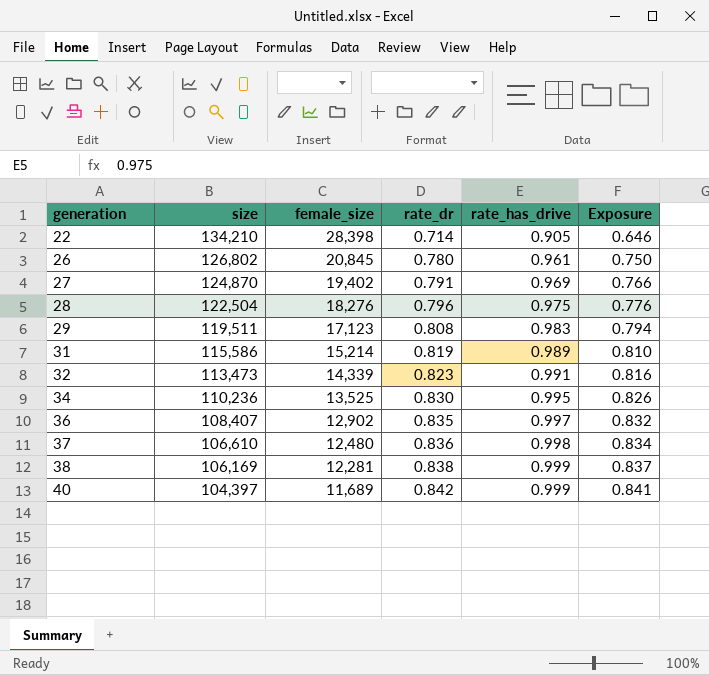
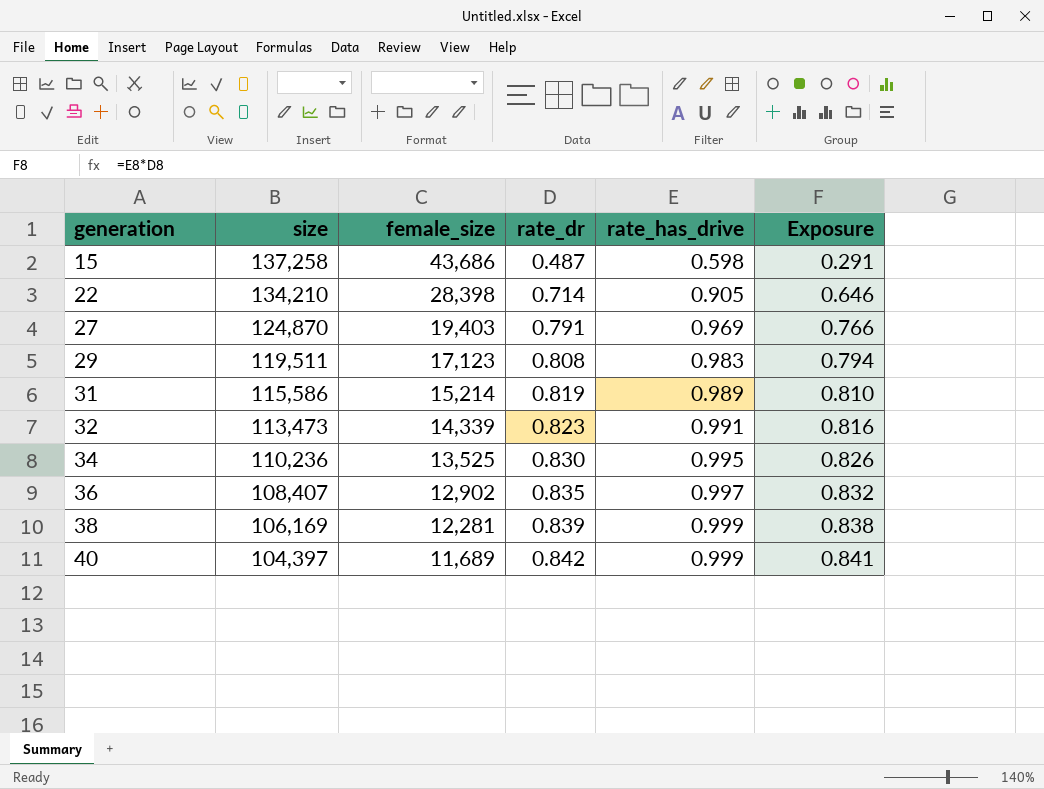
row 26: 126,802 | 20,845 | 0.780 | 0.961 | 0.750 -> none
row 28: 122,504 | 18,276 | 0.796 | 0.975 | 0.776 -> none
row 37: 106,610 | 12,480 | 0.836 | 0.998 | 0.834 -> none
row 15: none -> 137,258 | 43,686 | 0.487 | 0.598 | 0.291
27 | female_size: 19,402 -> 19,403
38 | rate_dr: 0.838 -> 0.839
38 | Exposure: 0.837 -> 0.838

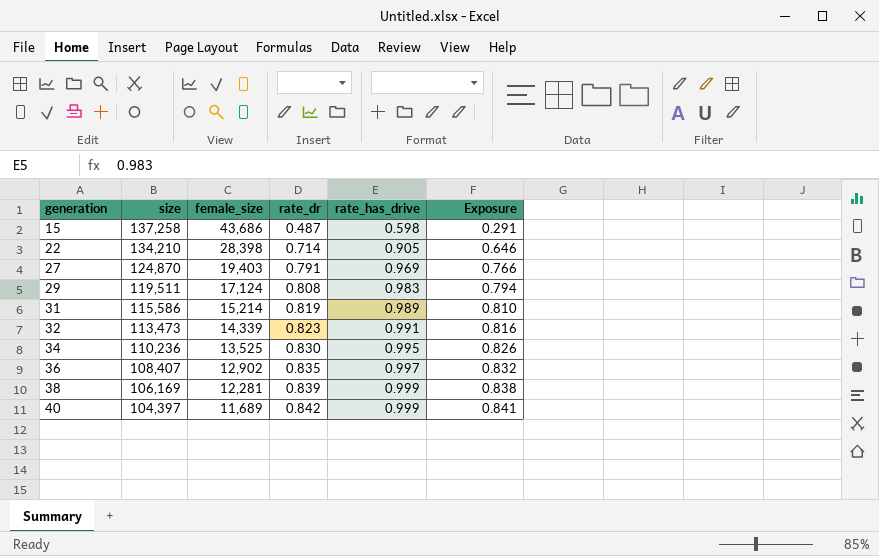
29 | female_size: 17,123 -> 17,124

